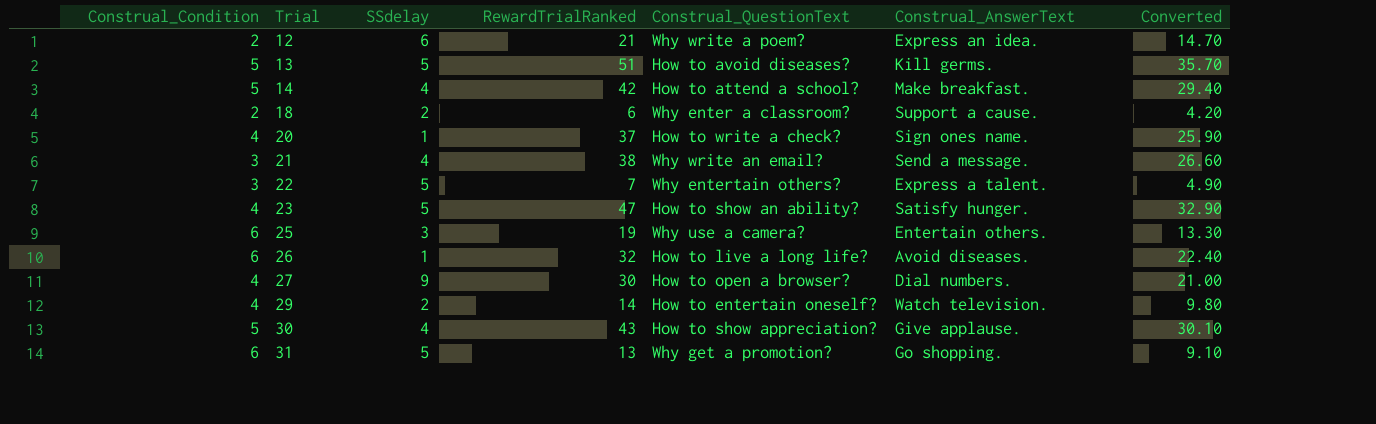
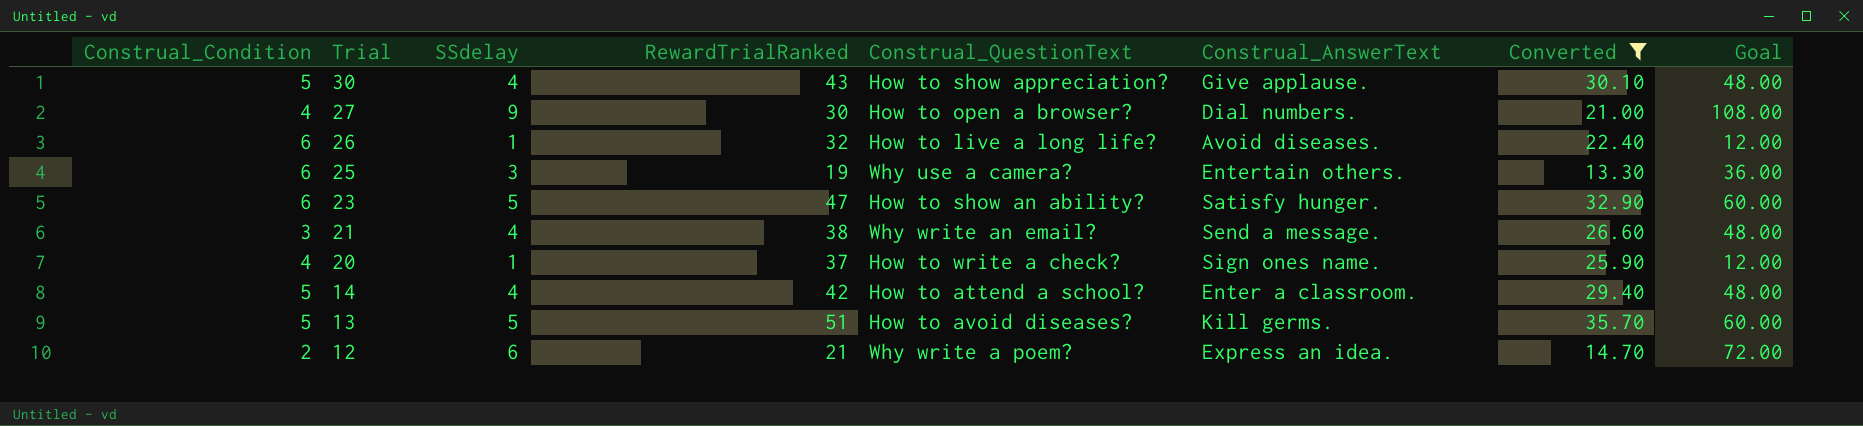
filter: none -> Converted >= 13.30
row order: Trial ascending -> Trial descending
column Goal | formula: none -> [SSdelay] * 12
23 | Construal_Condition: 4 -> 6
14 | Construal_AnswerText: Make breakfast. -> Enter a classroom.

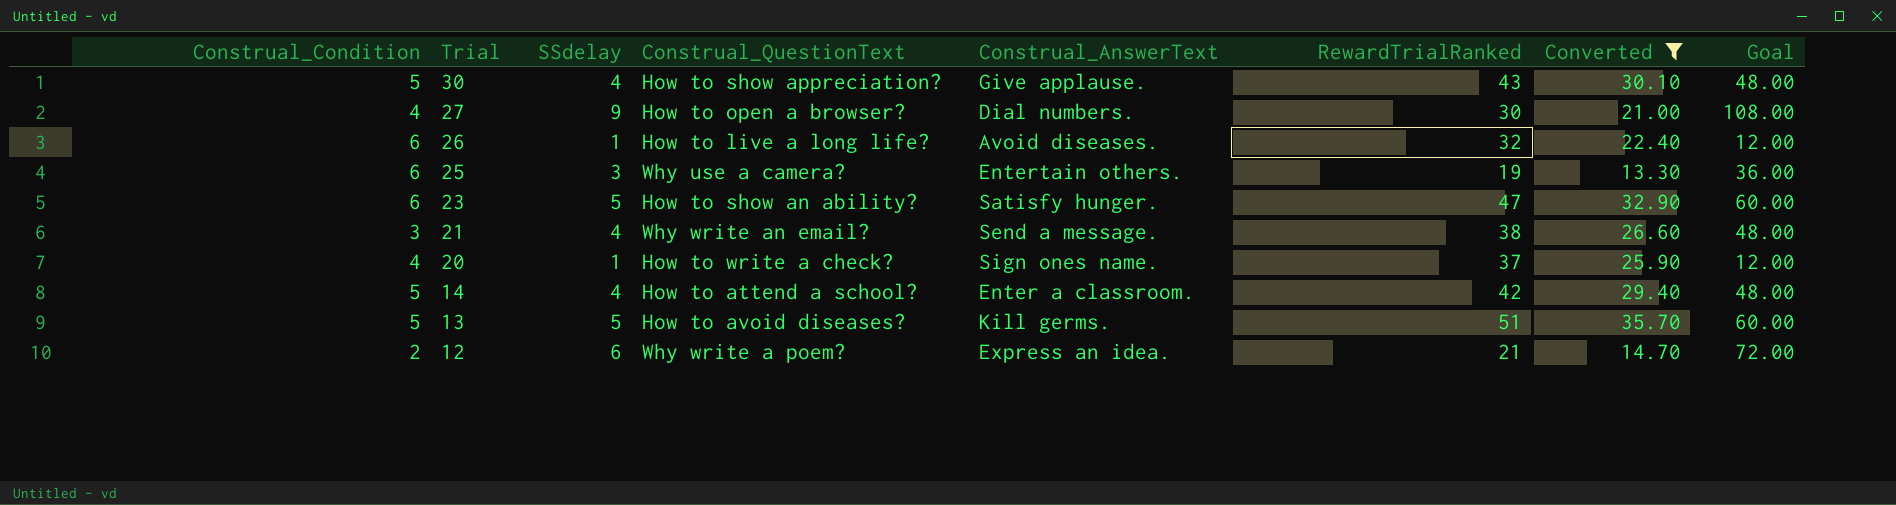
column RewardTrialRanked | position: 4 -> 6

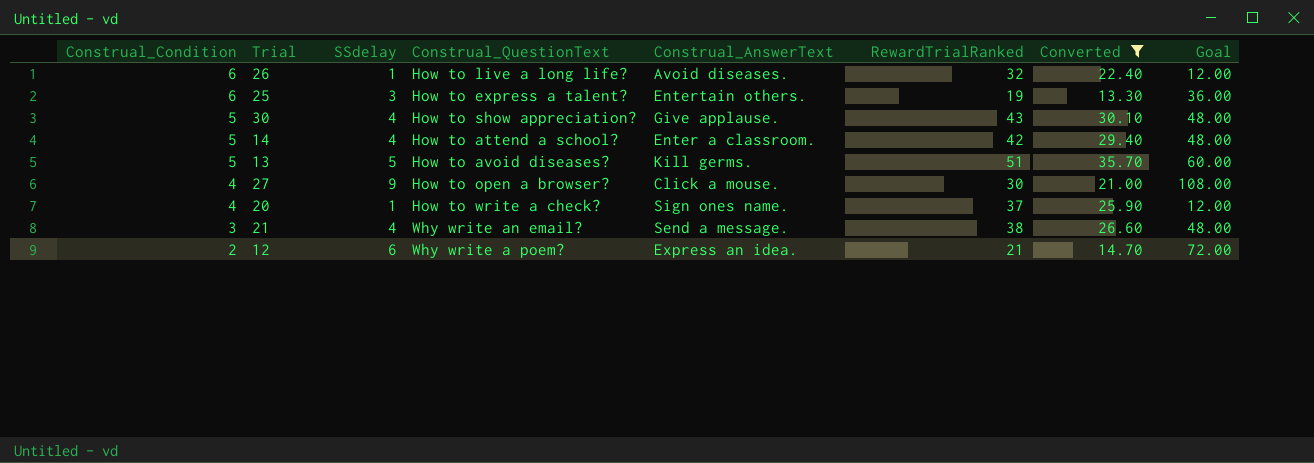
row order: Trial descending -> Construal_Condition descending
row 23: 6 | 5 | How to show an ability? | Satisfy hunger. | 47 | 32.90 | 60.00 -> none
25 | Construal_QuestionText: Why use a camera? -> How to express a talent?
27 | Construal_AnswerText: Dial numbers. -> Click a mouse.

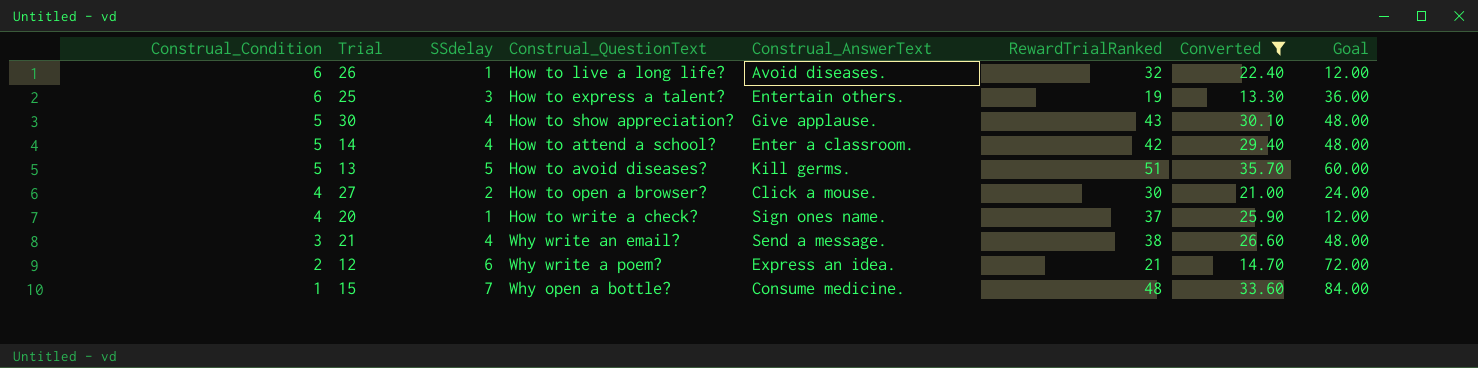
27 | SSdelay: 9 -> 2
27 | Goal: 108.00 -> 24.00
row 15: none -> 1 | 7 | Why open a bottle? | Consume medicine. | 48 | 33.60 | 84.00

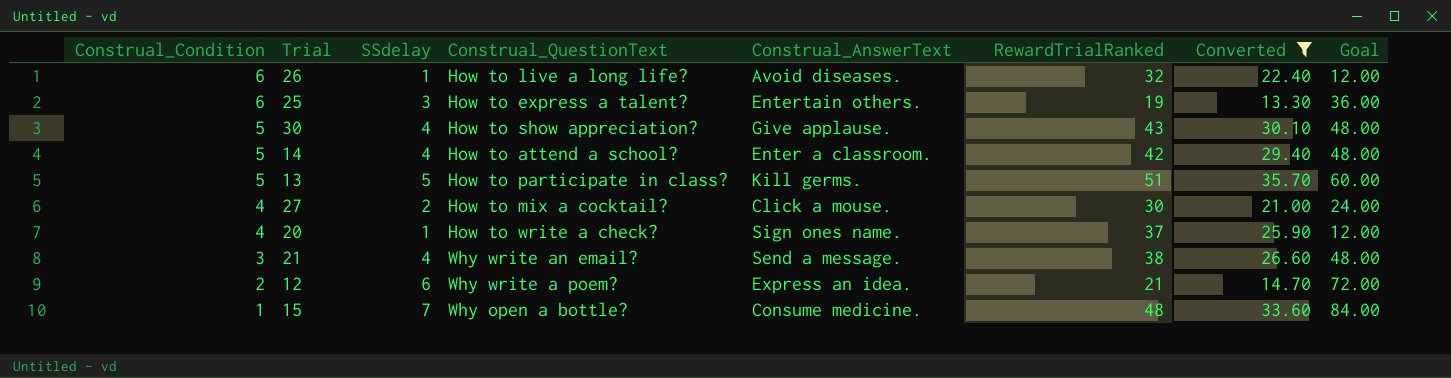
13 | Construal_QuestionText: How to avoid diseases? -> How to participate in class?
27 | Construal_QuestionText: How to open a browser? -> How to mix a cocktail?

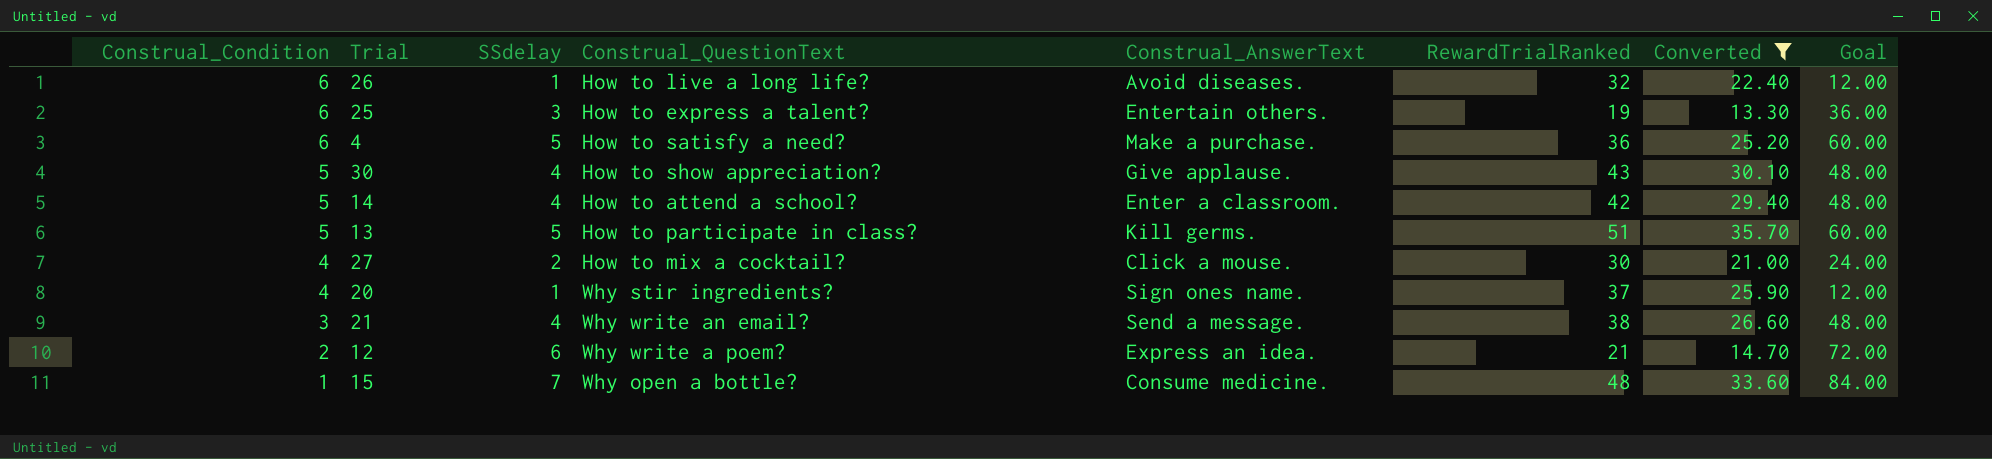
row 4: none -> 6 | 5 | How to satisfy a need? | Make a purchase. | 36 | 25.20 | 60.00
20 | Construal_QuestionText: How to write a check? -> Why stir ingredients?

